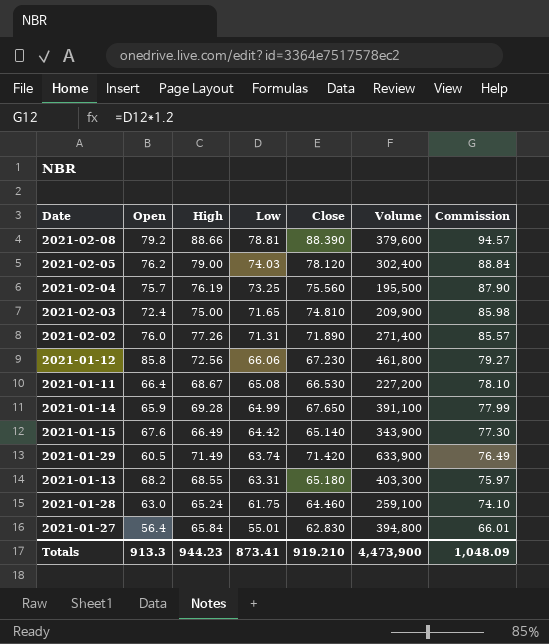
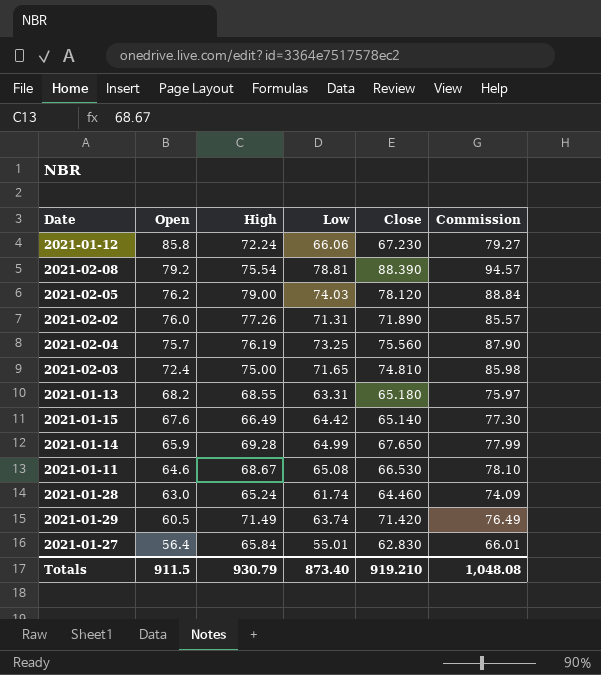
row order: Low descending -> Open descending
column Volume | position: 6 -> none
2021-01-12 | High: 72.56 -> 72.24
2021-02-08 | High: 88.66 -> 75.54
2021-01-11 | Open: 66.4 -> 64.6
2021-01-28 | Low: 61.75 -> 61.74
2021-01-28 | Commission: 74.10 -> 74.09
Totals | Open: 913.3 -> 911.5
Totals | High: 944.23 -> 930.79
Totals | Low: 873.41 -> 873.40
Totals | Commission: 1,048.09 -> 1,048.08

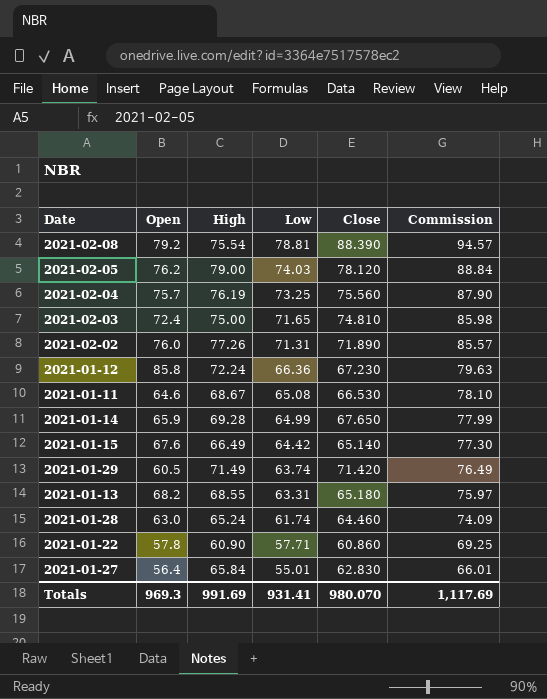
row order: Open descending -> Low descending
2021-01-12 | Low: 66.06 -> 66.36
2021-01-12 | Commission: 79.27 -> 79.63
row 2021-01-22: none -> 57.8 | 60.90 | 57.71 | 60.860 | 69.25
Totals | Open: 911.5 -> 969.3
Totals | High: 930.79 -> 991.69
Totals | Low: 873.40 -> 931.41
Totals | Close: 919.210 -> 980.070
Totals | Commission: 1,048.08 -> 1,117.69

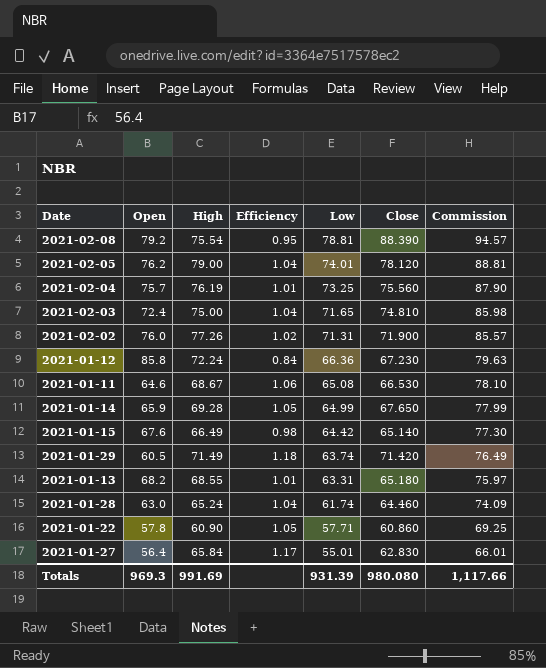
column Efficiency | formula: none -> [High] / [Open]
2021-02-05 | Low: 74.03 -> 74.01
2021-02-05 | Commission: 88.84 -> 88.81
2021-02-02 | Close: 71.890 -> 71.900
Totals | Low: 931.41 -> 931.39
Totals | Close: 980.070 -> 980.080
Totals | Commission: 1,117.69 -> 1,117.66

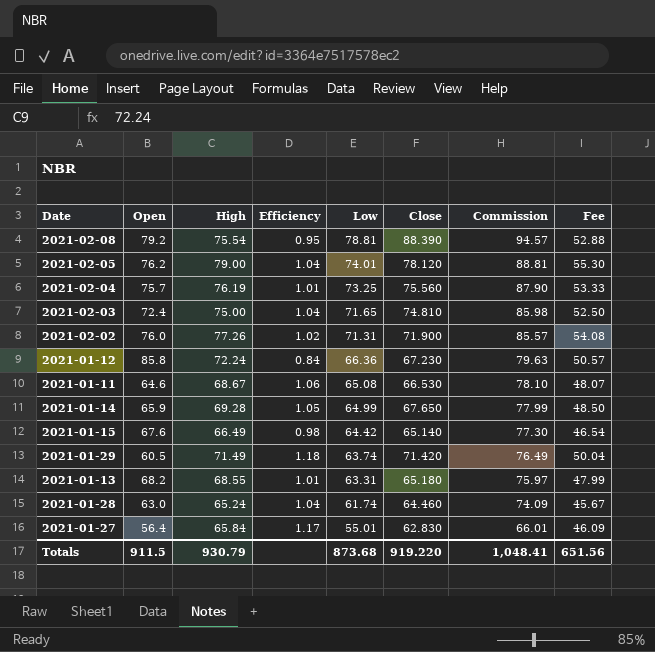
column Fee | formula: none -> [High] * 0.7
row 2021-01-22: 57.8 | 60.90 | 1.05 | 57.71 | 60.860 | 69.25 -> none
Totals | Open: 969.3 -> 911.5
Totals | High: 991.69 -> 930.79
Totals | Low: 931.39 -> 873.68
Totals | Close: 980.080 -> 919.220
Totals | Commission: 1,117.66 -> 1,048.41

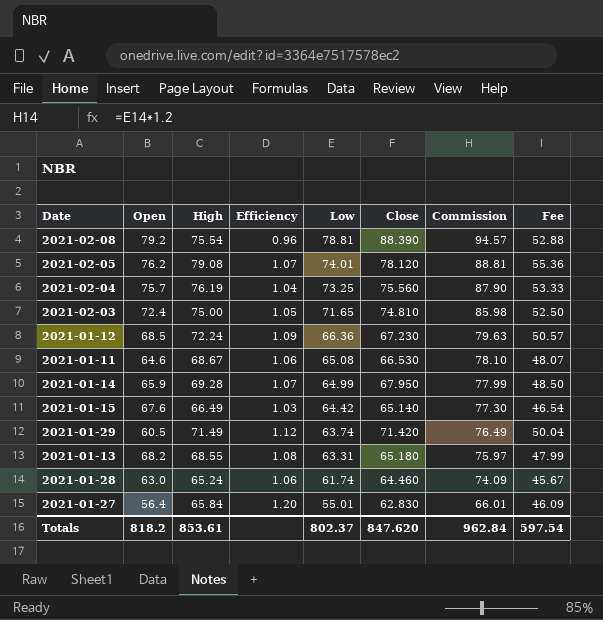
column Efficiency | formula: [High] / [Open] -> [High] / [Low]
row 2021-02-02: 76.0 | 77.26 | 1.02 | 71.31 | 71.900 | 85.57 | 54.08 -> none
2021-02-05 | High: 79.00 -> 79.08
2021-02-05 | Fee: 55.30 -> 55.36
2021-01-12 | Open: 85.8 -> 68.5
2021-01-14 | Close: 67.650 -> 67.950
Totals | Open: 911.5 -> 818.2
Totals | High: 930.79 -> 853.61
Totals | Low: 873.68 -> 802.37
Totals | Close: 919.220 -> 847.620
Totals | Commission: 1,048.41 -> 962.84
Totals | Fee: 651.56 -> 597.54

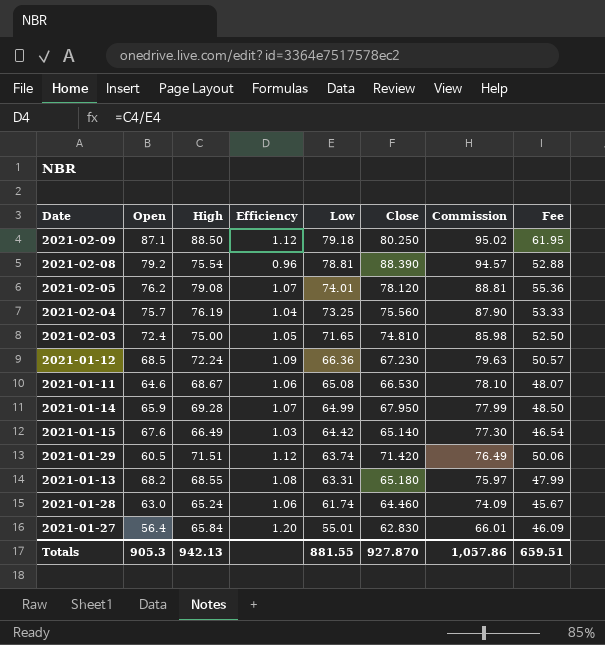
row 2021-02-09: none -> 87.1 | 88.50 | 1.12 | 79.18 | 80.250 | 95.02 | 61.95
2021-01-29 | High: 71.49 -> 71.51
2021-01-29 | Fee: 50.04 -> 50.06
Totals | Open: 818.2 -> 905.3
Totals | High: 853.61 -> 942.13
Totals | Low: 802.37 -> 881.55
Totals | Close: 847.620 -> 927.870
Totals | Commission: 962.84 -> 1,057.86
Totals | Fee: 597.54 -> 659.51

